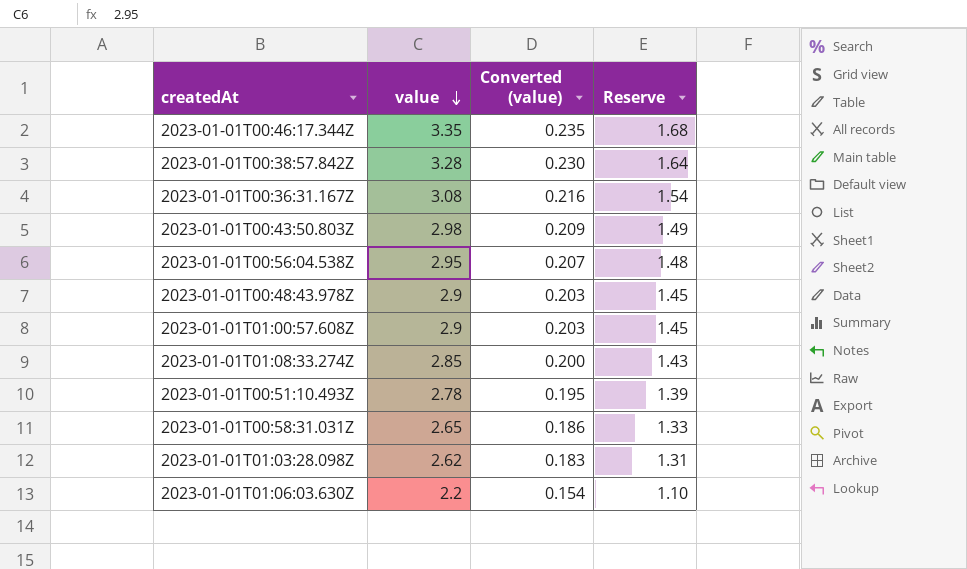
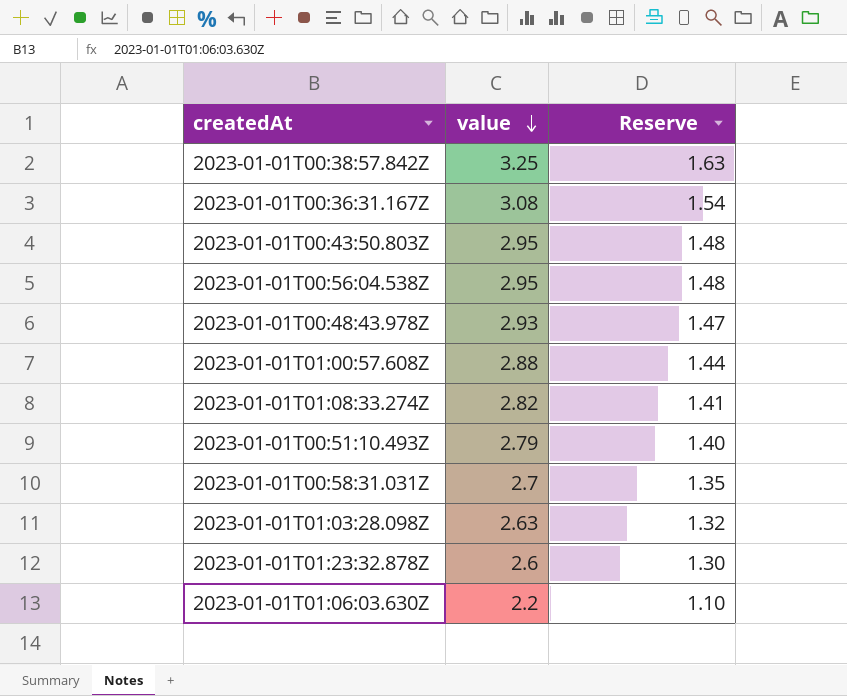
column Converted (value) | formula: [value] * 0.07 -> none
row 2023-01-01T00:46:17.344Z: 3.35 | 0.235 | 1.68 -> none
2023-01-01T00:38:57.842Z | value: 3.28 -> 3.25
2023-01-01T00:38:57.842Z | Reserve: 1.64 -> 1.63
2023-01-01T00:43:50.803Z | value: 2.98 -> 2.95
2023-01-01T00:43:50.803Z | Reserve: 1.49 -> 1.48
2023-01-01T00:48:43.978Z | value: 2.9 -> 2.93
2023-01-01T00:48:43.978Z | Reserve: 1.45 -> 1.47
2023-01-01T01:00:57.608Z | value: 2.9 -> 2.88
2023-01-01T01:00:57.608Z | Reserve: 1.45 -> 1.44
2023-01-01T01:08:33.274Z | value: 2.85 -> 2.82
2023-01-01T01:08:33.274Z | Reserve: 1.43 -> 1.41
2023-01-01T00:51:10.493Z | value: 2.78 -> 2.79
2023-01-01T00:51:10.493Z | Reserve: 1.39 -> 1.40
2023-01-01T00:58:31.031Z | value: 2.65 -> 2.7
2023-01-01T00:58:31.031Z | Reserve: 1.33 -> 1.35
2023-01-01T01:03:28.098Z | value: 2.62 -> 2.63
2023-01-01T01:03:28.098Z | Reserve: 1.31 -> 1.32
row 2023-01-01T01:23:32.878Z: none -> 2.6 | 1.30

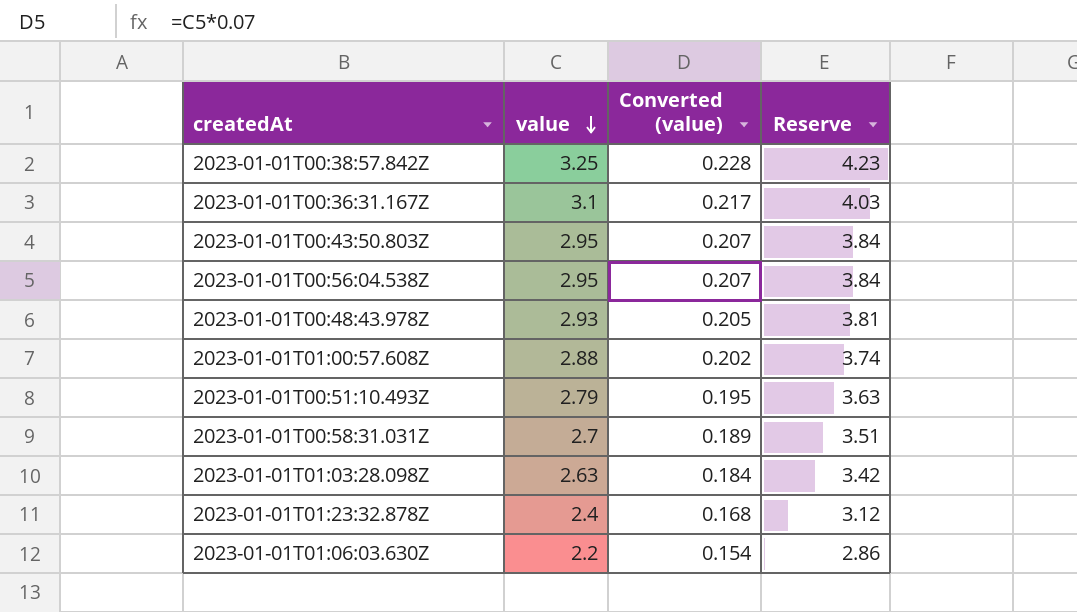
column Converted (value) | formula: none -> [value] * 0.07
column Reserve | formula: [value] * 0.5 -> [value] * 1.3
row 2023-01-01T01:08:33.274Z: 2.82 | 1.41 -> none
2023-01-01T00:36:31.167Z | value: 3.08 -> 3.1
2023-01-01T01:23:32.878Z | value: 2.6 -> 2.4

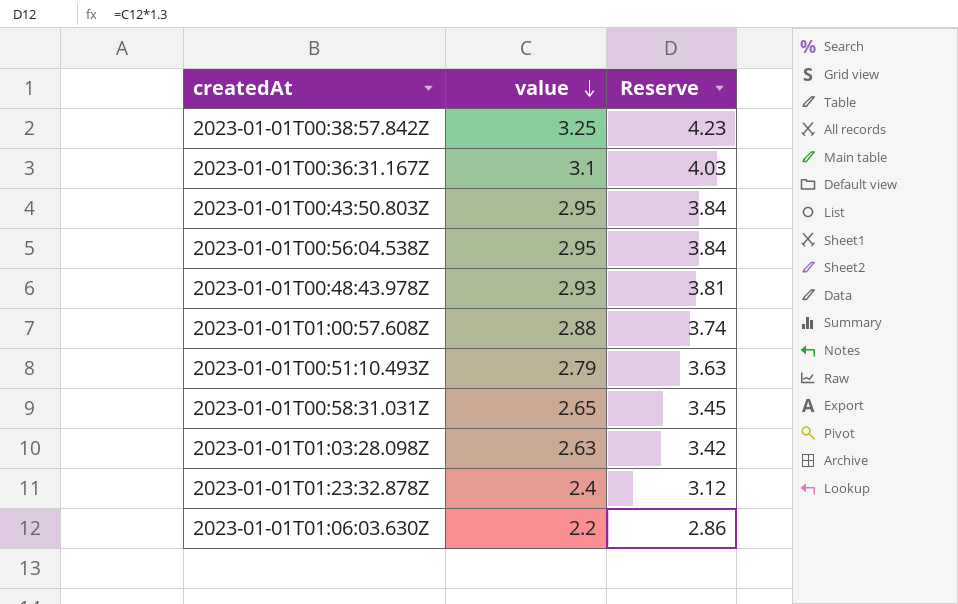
column Converted (value) | formula: [value] * 0.07 -> none
2023-01-01T00:58:31.031Z | value: 2.7 -> 2.65
2023-01-01T00:58:31.031Z | Reserve: 3.51 -> 3.45

